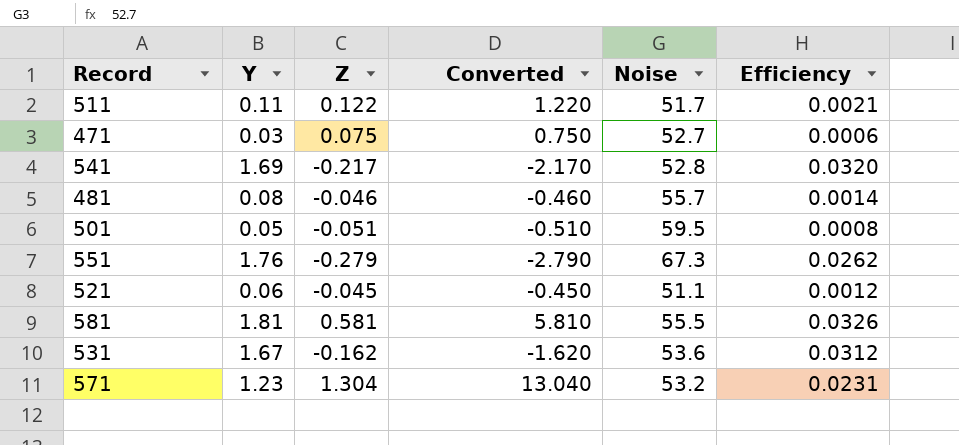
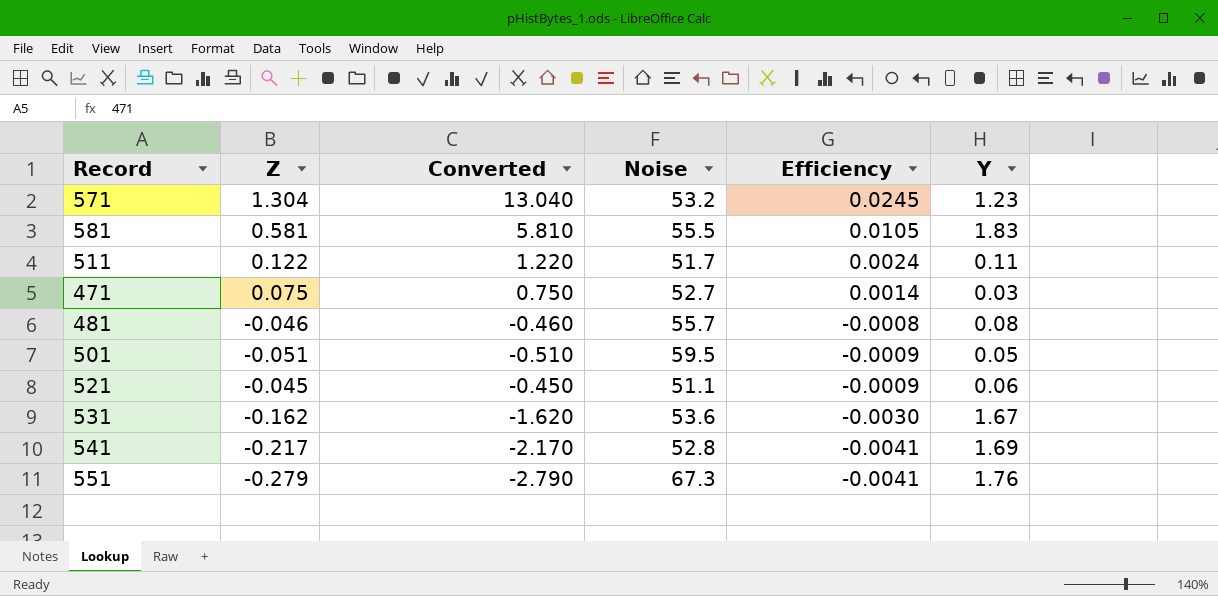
row order: none -> Efficiency descending
column Efficiency | formula: [Y] / [Noise] -> [Z] / [Noise]
column Y | position: 2 -> 6
581 | Y: 1.81 -> 1.83

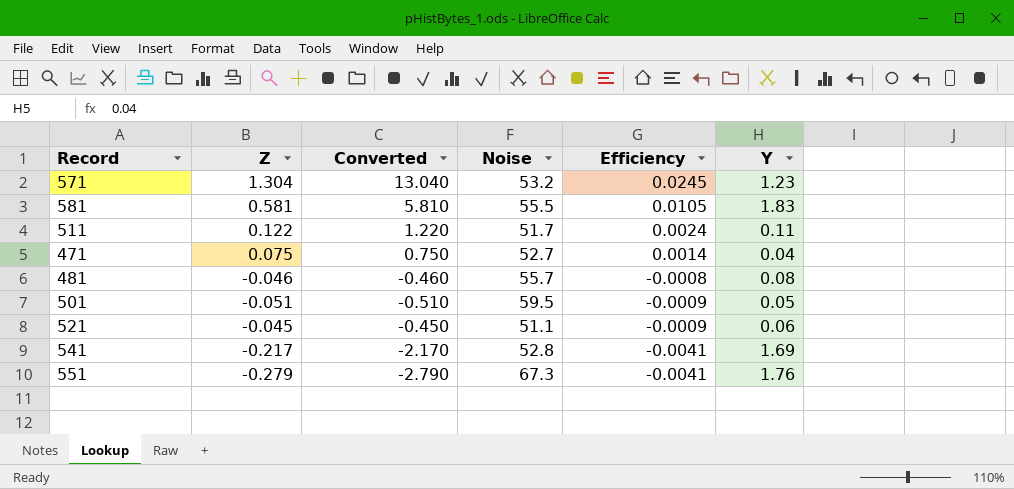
row 531: -0.162 | -1.620 | 53.6 | -0.0030 | 1.67 -> none
471 | Y: 0.03 -> 0.04

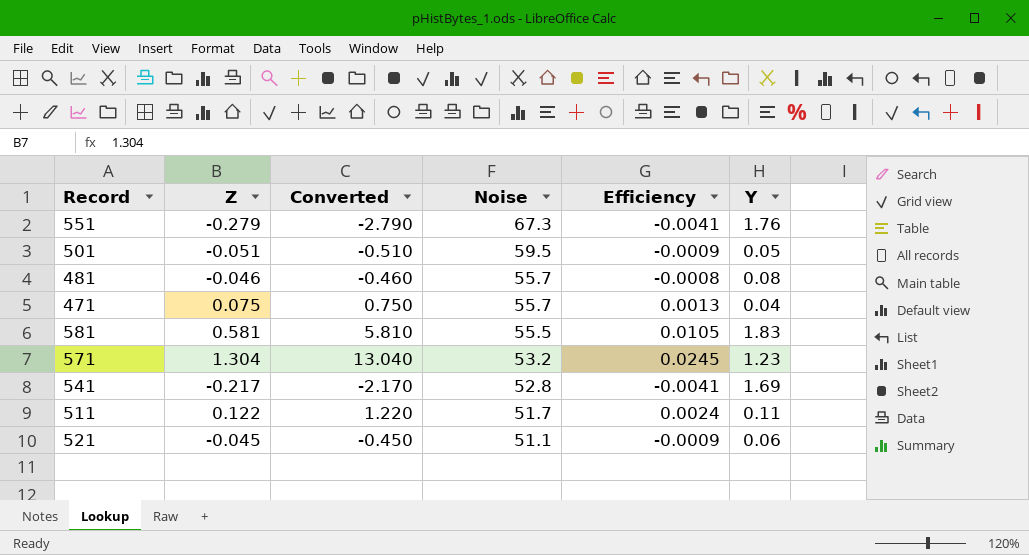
row order: Efficiency descending -> Noise descending
471 | Noise: 52.7 -> 55.7
471 | Efficiency: 0.0014 -> 0.0013

